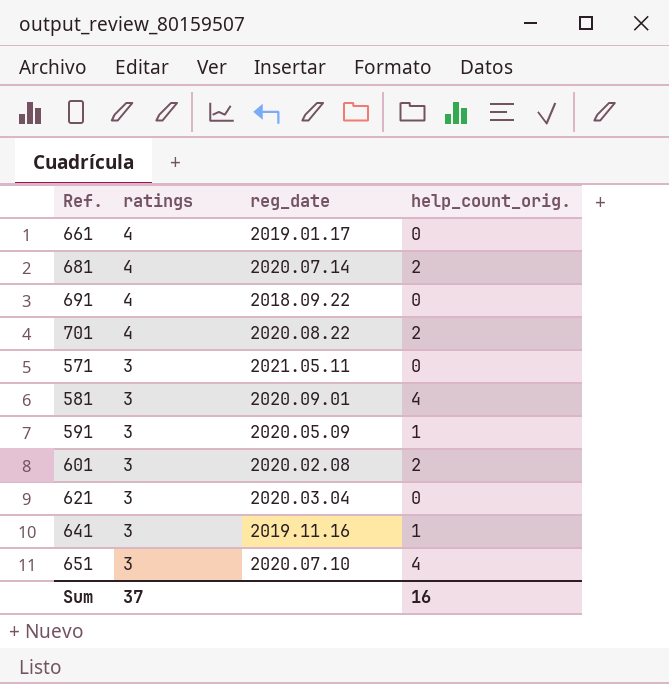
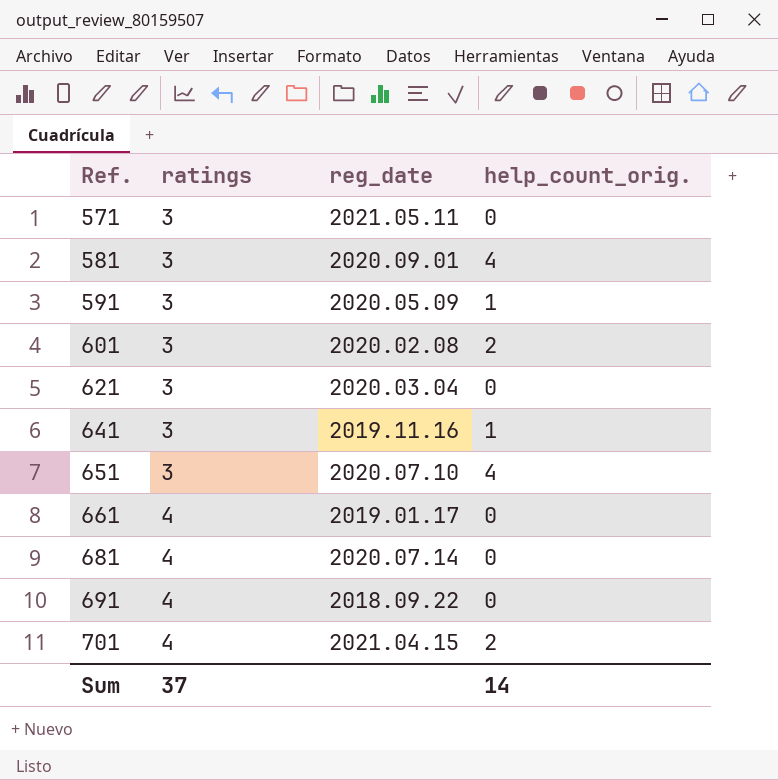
row order: ratings descending -> Ref. ascending
681 | help_count_orig.: 2 -> 0
701 | reg_date: 2020.08.22 -> 2021.04.15
Sum | help_count_orig.: 16 -> 14

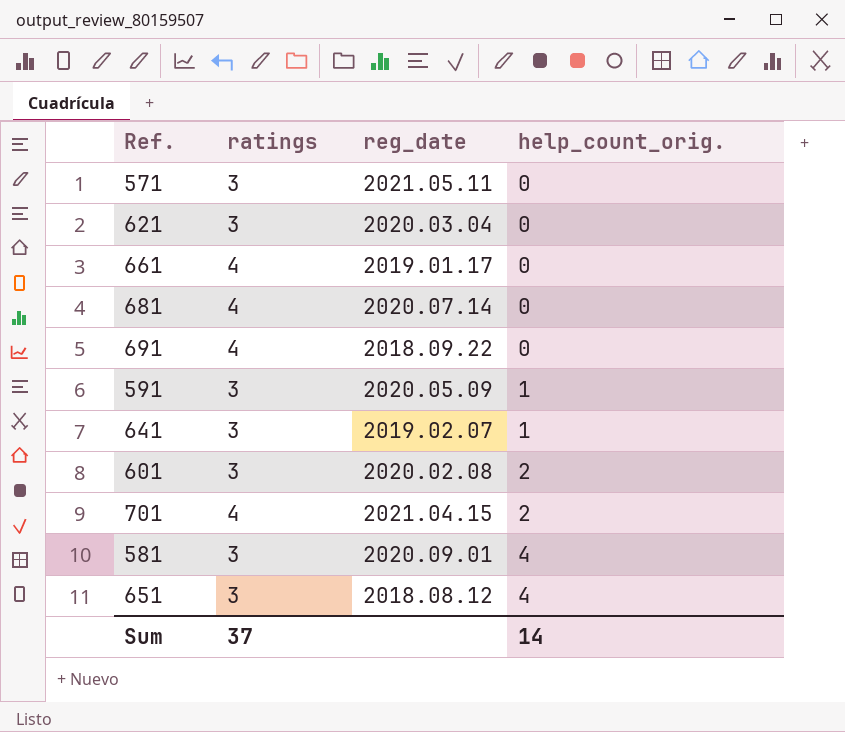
row order: Ref. ascending -> help_count_orig. ascending
641 | reg_date: 2019.11.16 -> 2019.02.07
651 | reg_date: 2020.07.10 -> 2018.08.12

